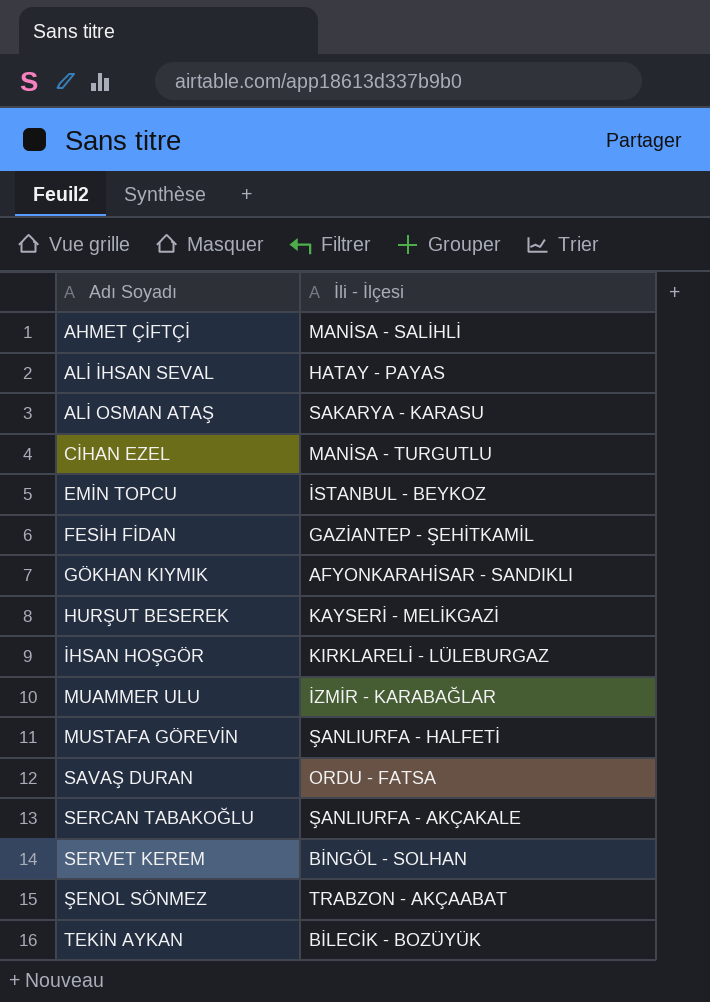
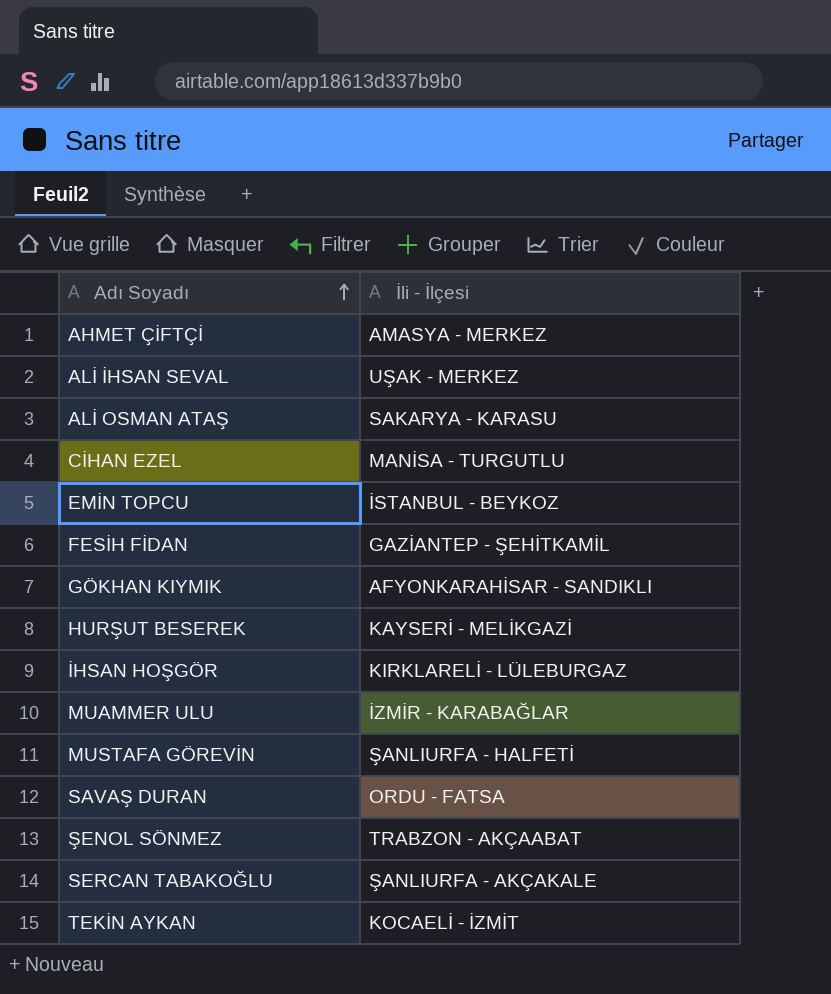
row order: none -> Adı Soyadı ascending
row SERVET KEREM: BİNGÖL - SOLHAN -> none
AHMET ÇİFTÇİ | İli - İlçesi: MANİSA - SALİHLİ -> AMASYA - MERKEZ
ALİ İHSAN SEVAL | İli - İlçesi: HATAY - PAYAS -> UŞAK - MERKEZ
TEKİN AYKAN | İli - İlçesi: BİLECİK - BOZÜYÜK -> KOCAELİ - İZMİT

